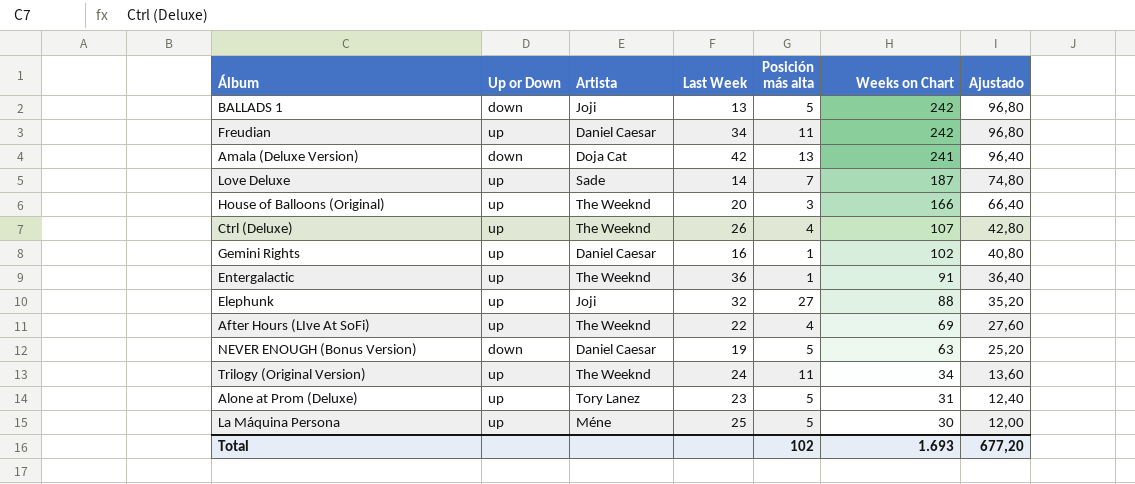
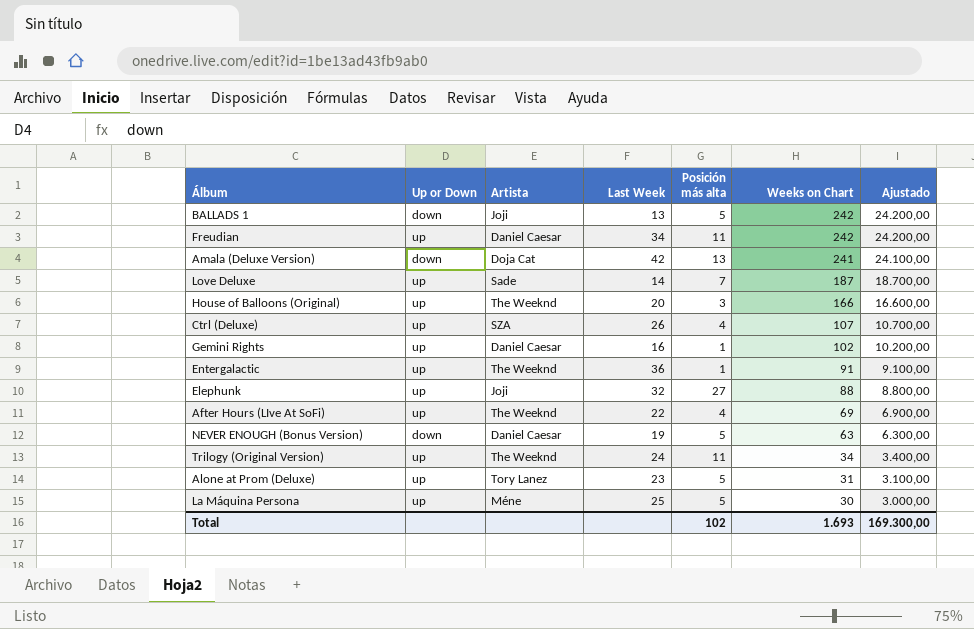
column Ajustado | formula: [Weeks on Chart] * 0,4 -> [Weeks on Chart] * 100
Ctrl (Deluxe) | Artista: The Weeknd -> SZA
Total | Ajustado: 677,20 -> 169.300,00

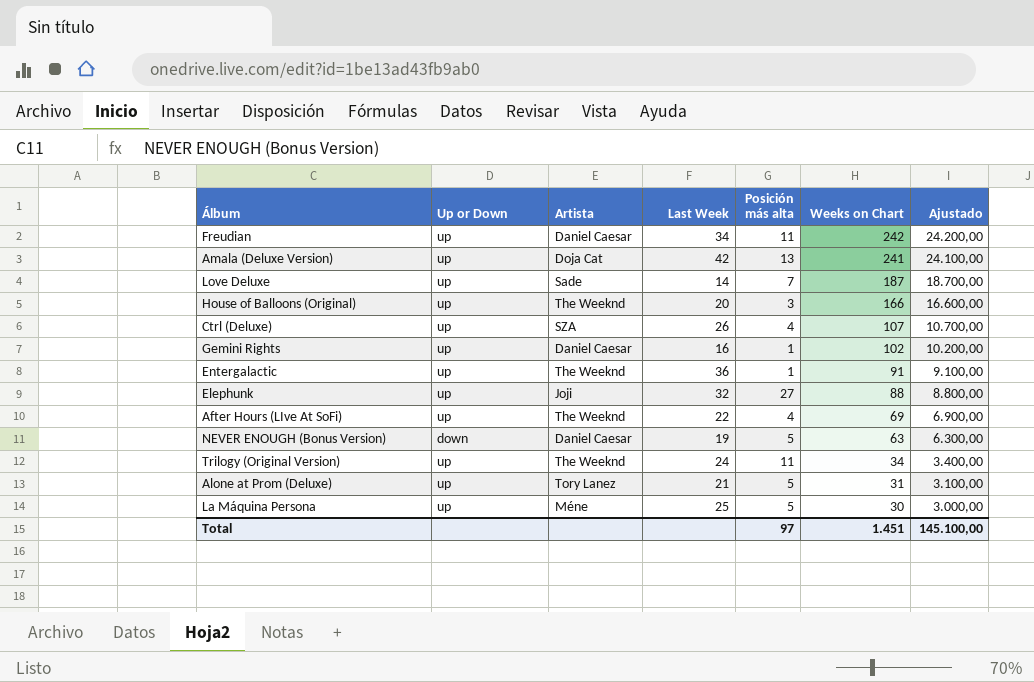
row BALLADS 1: down | Joji | 13 | 5 | 242 | 24.200,00 -> none
Amala (Deluxe Version) | Up or Down: down -> up
Alone at Prom (Deluxe) | Last Week: 23 -> 21
Total | Posición más alta: 102 -> 97
Total | Weeks on Chart: 1.693 -> 1.451
Total | Ajustado: 169.300,00 -> 145.100,00

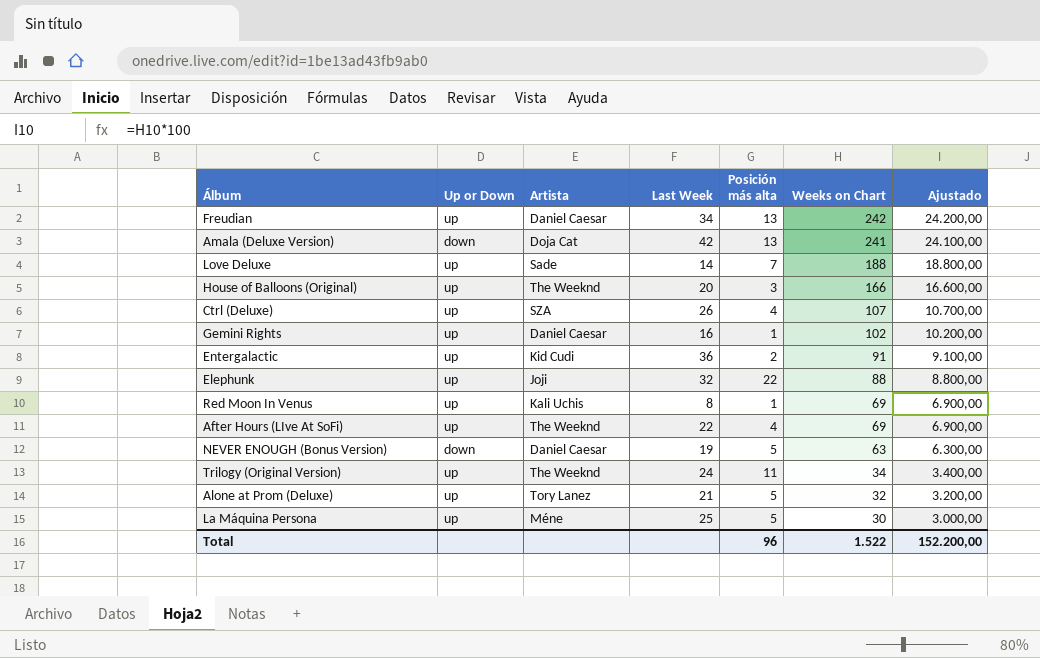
Freudian | Posición más alta: 11 -> 13
Amala (Deluxe Version) | Up or Down: up -> down
Love Deluxe | Weeks on Chart: 187 -> 188
Love Deluxe | Ajustado: 18.700,00 -> 18.800,00
Entergalactic | Artista: The Weeknd -> Kid Cudi
Entergalactic | Posición más alta: 1 -> 2
Elephunk | Posición más alta: 27 -> 22
row Red Moon In Venus: none -> up | Kali Uchis | 8 | 1 | 69 | 6.900,00
Alone at Prom (Deluxe) | Weeks on Chart: 31 -> 32
Alone at Prom (Deluxe) | Ajustado: 3.100,00 -> 3.200,00
Total | Posición más alta: 97 -> 96
Total | Weeks on Chart: 1.451 -> 1.522
Total | Ajustado: 145.100,00 -> 152.200,00

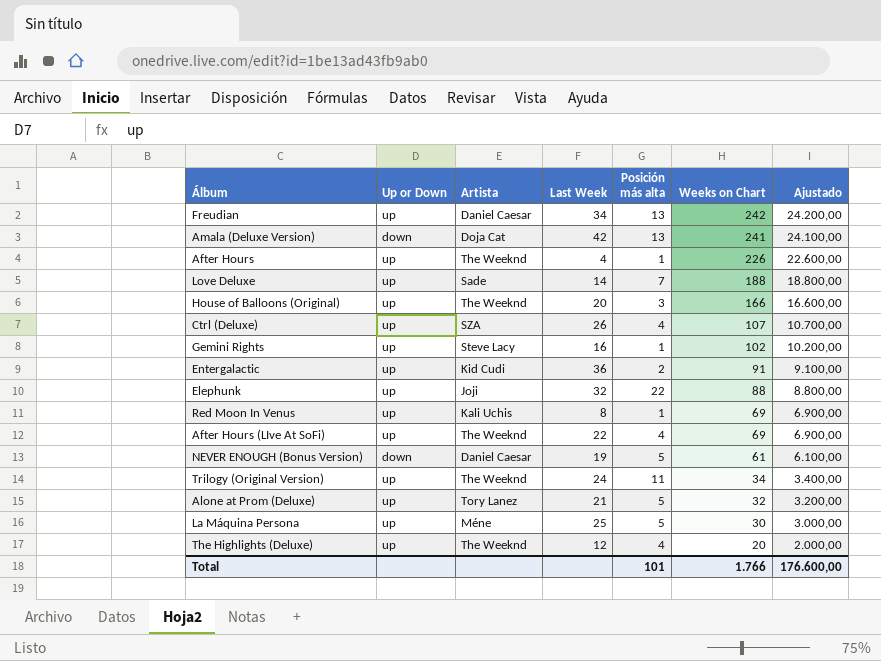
row After Hours: none -> up | The Weeknd | 4 | 1 | 226 | 22.600,00
Gemini Rights | Artista: Daniel Caesar -> Steve Lacy
NEVER ENOUGH (Bonus Version) | Weeks on Chart: 63 -> 61
NEVER ENOUGH (Bonus Version) | Ajustado: 6.300,00 -> 6.100,00
row The Highlights (Deluxe): none -> up | The Weeknd | 12 | 4 | 20 | 2.000,00
Total | Posición más alta: 96 -> 101
Total | Weeks on Chart: 1.522 -> 1.766
Total | Ajustado: 152.200,00 -> 176.600,00

